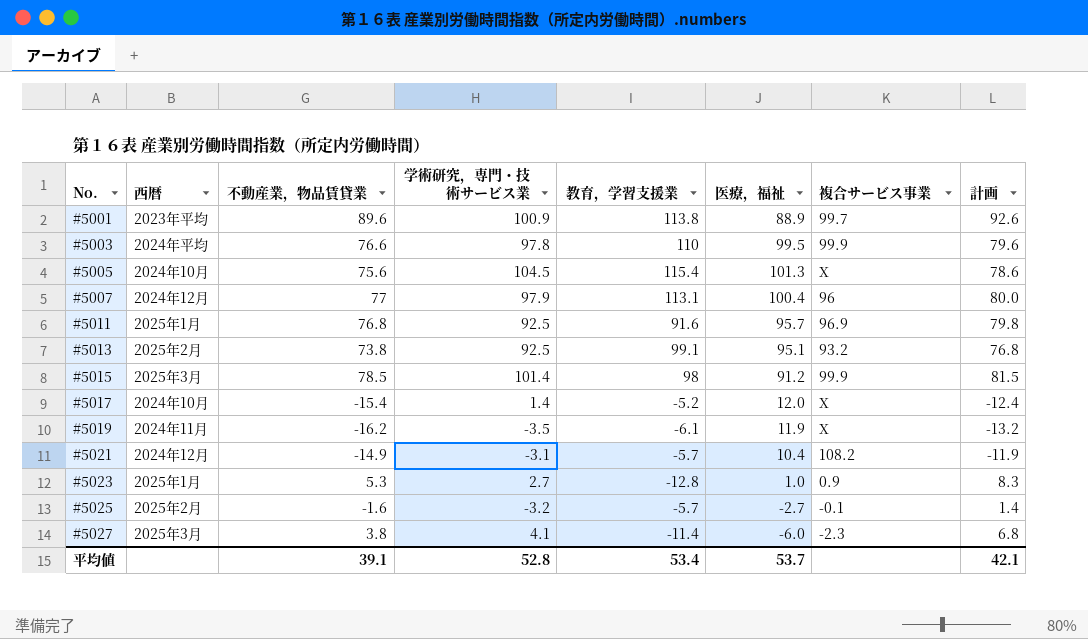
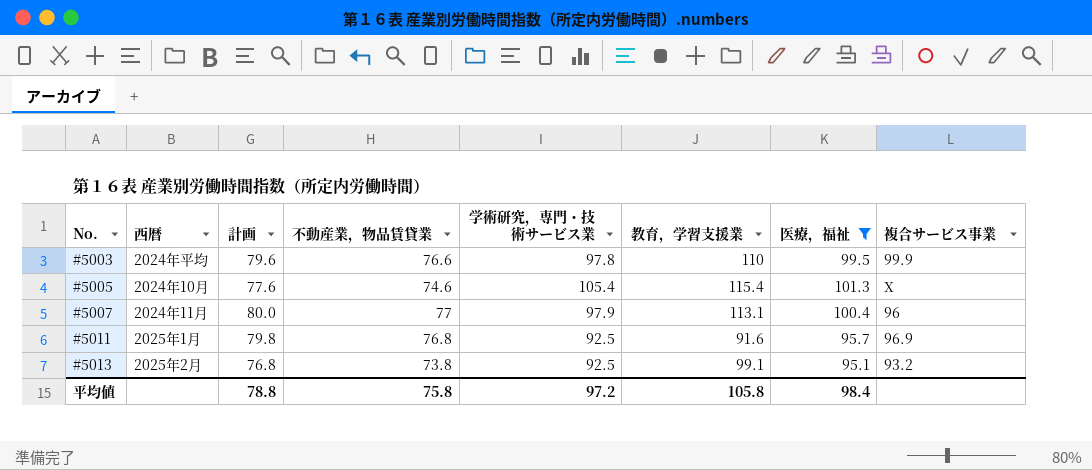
filter: none -> 医療，福祉 >= 95.1
column 計画 | position: 8 -> 3
#5005 | 計画: 78.6 -> 77.6
#5005 | 不動産業，物品賃貸業: 75.6 -> 74.6
#5005 | 学術研究，専門・技術サービス業: 104.5 -> 105.4
#5007 | 西暦: 2024年12月 -> 2024年11月
平均値 | 計画: 42.1 -> 78.8
平均値 | 不動産業，物品賃貸業: 39.1 -> 75.8
平均値 | 学術研究，専門・技術サービス業: 52.8 -> 97.2
平均値 | 教育，学習支援業: 53.4 -> 105.8
平均値 | 医療，福祉: 53.7 -> 98.4

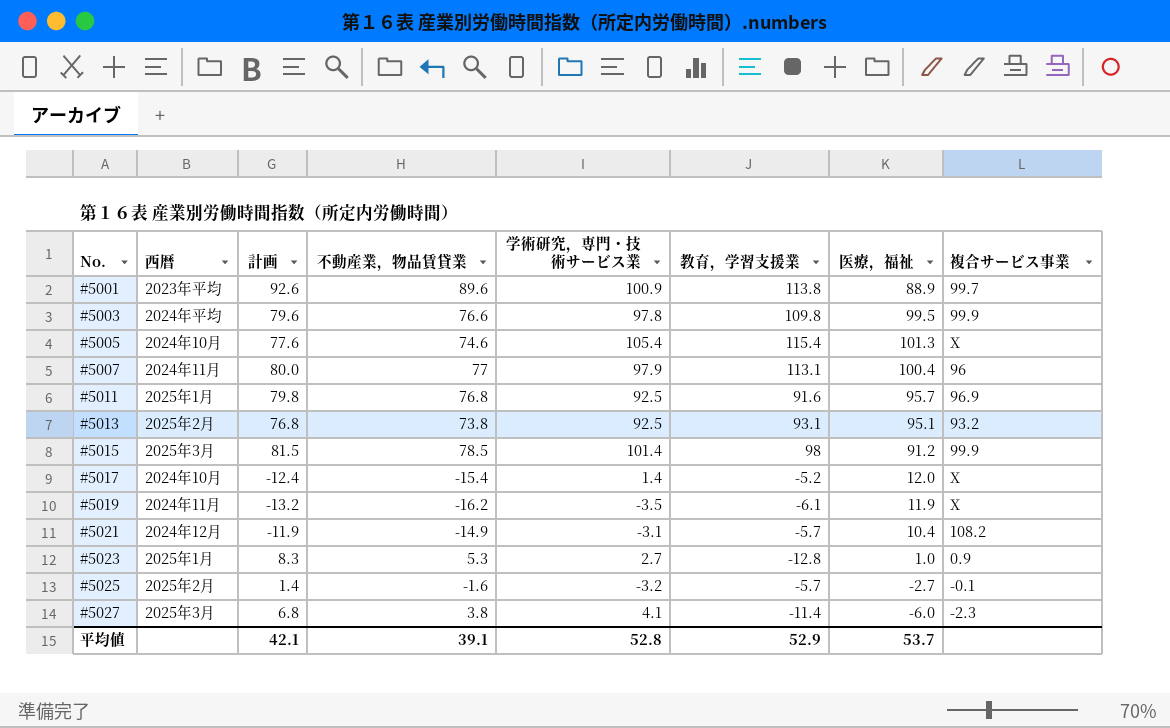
filter: 医療，福祉 >= 95.1 -> none
#5003 | 教育，学習支援業: 110 -> 109.8
#5013 | 教育，学習支援業: 99.1 -> 93.1
平均値 | 計画: 78.8 -> 42.1
平均値 | 不動産業，物品賃貸業: 75.8 -> 39.1
平均値 | 学術研究，専門・技術サービス業: 97.2 -> 52.8
平均値 | 教育，学習支援業: 105.8 -> 52.9
平均値 | 医療，福祉: 98.4 -> 53.7

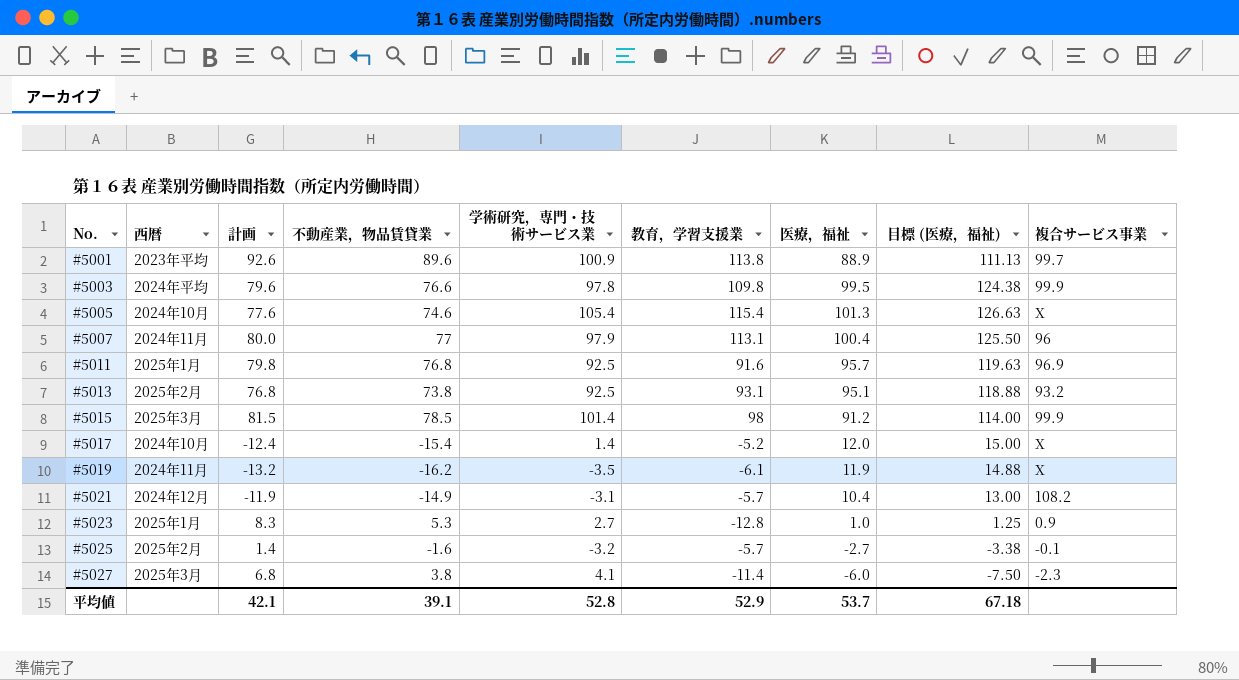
column 目標 (医療，福祉) | formula: none -> [医療，福祉] * 1.25

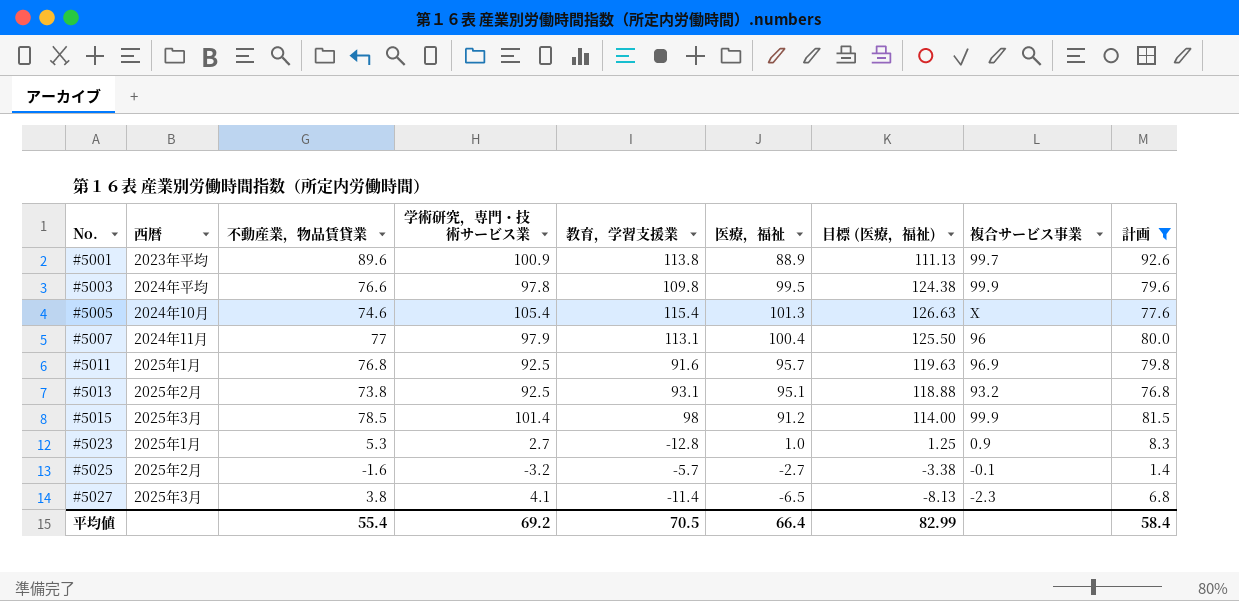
filter: none -> 計画 >= 1.4
column 計画 | position: 3 -> 9
#5027 | 医療，福祉: -6.0 -> -6.5
#5027 | 目標 (医療，福祉): -7.50 -> -8.13
平均値 | 不動産業，物品賃貸業: 39.1 -> 55.4
平均値 | 学術研究，専門・技術サービス業: 52.8 -> 69.2
平均値 | 教育，学習支援業: 52.9 -> 70.5
平均値 | 医療，福祉: 53.7 -> 66.4
平均値 | 目標 (医療，福祉): 67.18 -> 82.99
平均値 | 計画: 42.1 -> 58.4

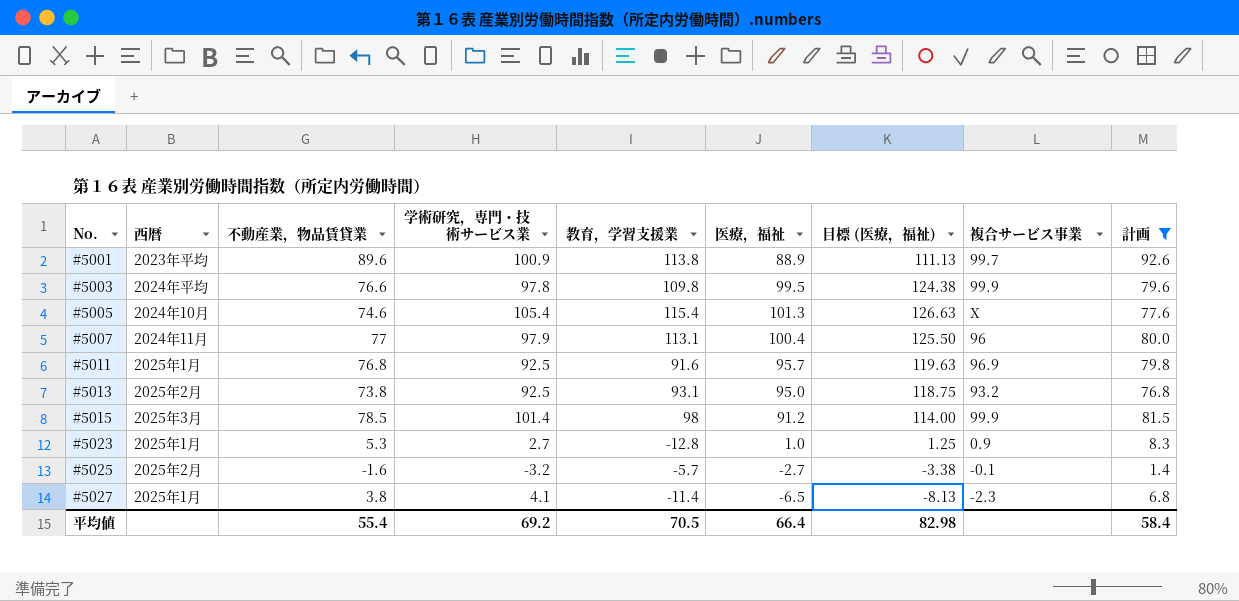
#5013 | 医療，福祉: 95.1 -> 95.0
#5013 | 目標 (医療，福祉): 118.88 -> 118.75
#5027 | 西暦: 2025年3月 -> 2025年1月
平均値 | 目標 (医療，福祉): 82.99 -> 82.98

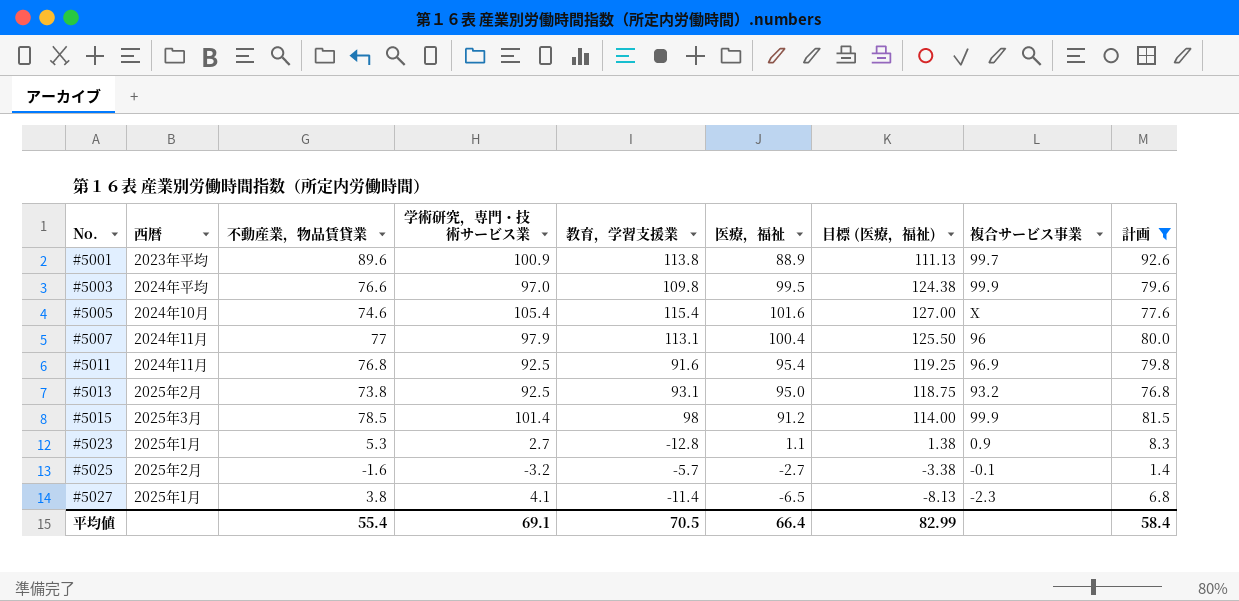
#5003 | 学術研究，専門・技術サービス業: 97.8 -> 97.0
#5005 | 医療，福祉: 101.3 -> 101.6
#5005 | 目標 (医療，福祉): 126.63 -> 127.00
#5011 | 西暦: 2025年1月 -> 2024年11月
#5011 | 医療，福祉: 95.7 -> 95.4
#5011 | 目標 (医療，福祉): 119.63 -> 119.25
#5023 | 医療，福祉: 1.0 -> 1.1
#5023 | 目標 (医療，福祉): 1.25 -> 1.38
平均値 | 学術研究，専門・技術サービス業: 69.2 -> 69.1
平均値 | 目標 (医療，福祉): 82.98 -> 82.99

